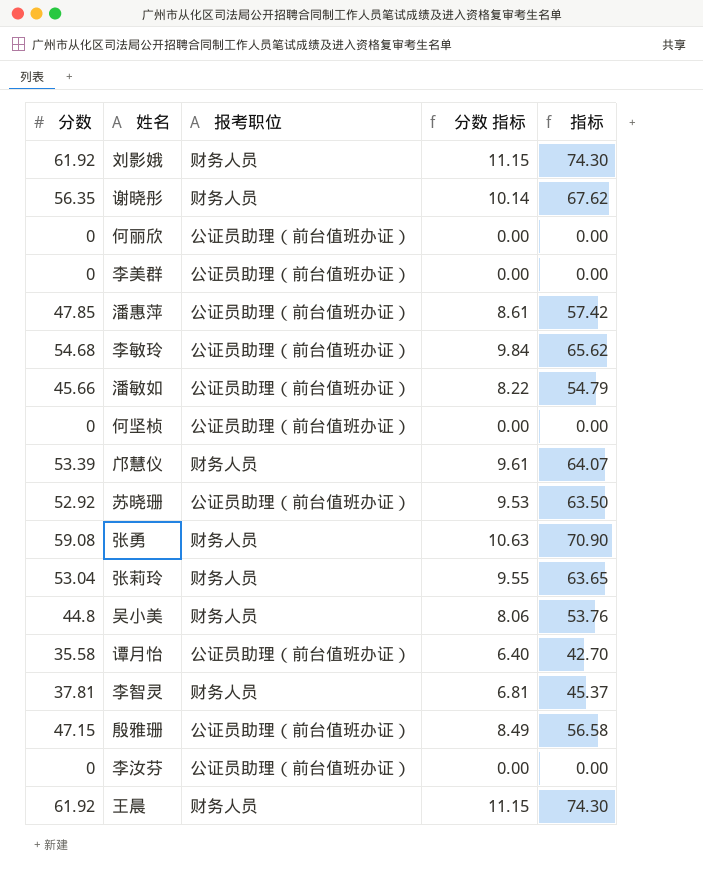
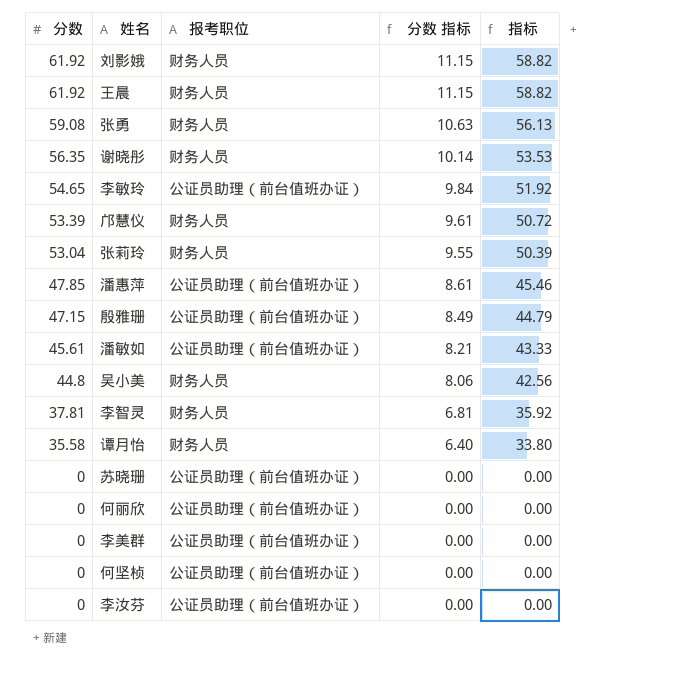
row order: none -> 分数 descending
column 指标 | formula: [分数] * 1.2 -> [分数] * 0.95
李敏玲 | 分数: 54.68 -> 54.65
潘敏如 | 分数: 45.66 -> 45.61
潘敏如 | 分数 指标: 8.22 -> 8.21
谭月怡 | 报考职位: 公证员助理（前台值班办证） -> 财务人员
苏晓珊 | 分数: 52.92 -> 0
苏晓珊 | 分数 指标: 9.53 -> 0.00

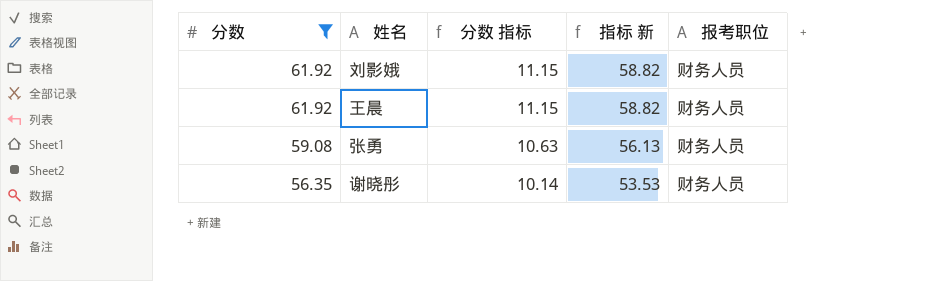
filter: none -> 分数 >= 56.35
column name: 指标 -> 指标 新
column 报考职位 | position: 3 -> 5

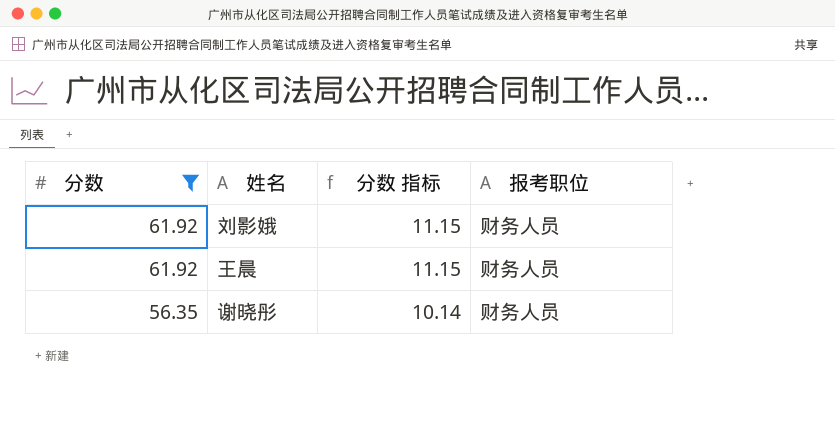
column 指标 新 | formula: [分数] * 0.95 -> none
row 张勇: 59.08 | 10.63 | 56.13 | 财务人员 -> none

